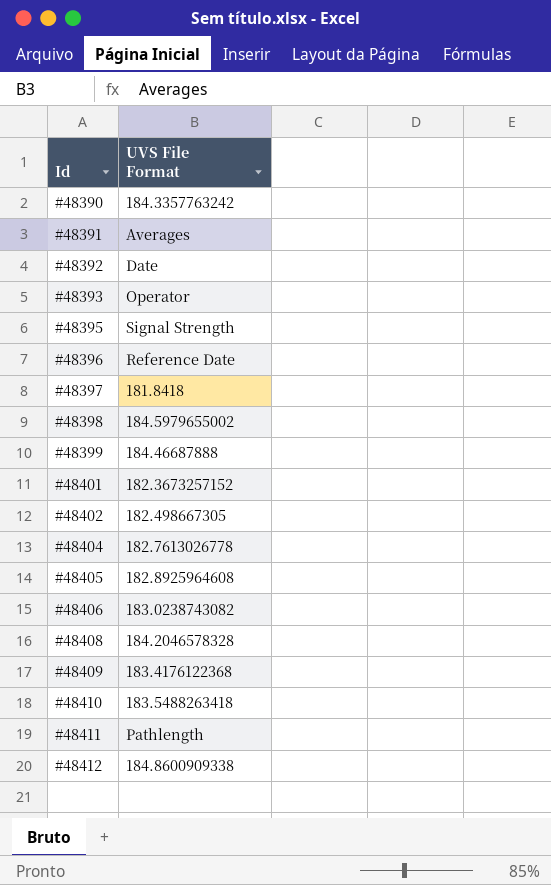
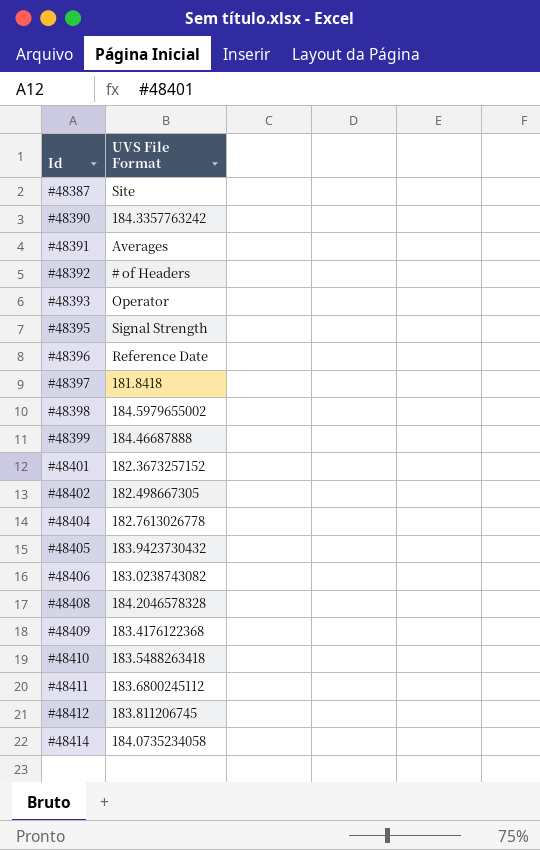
row #48387: none -> Site
#48392 | UVS File Format: Date -> # of Headers
#48405 | UVS File Format: 182.8925964608 -> 183.9423730432
#48411 | UVS File Format: Pathlength -> 183.6800245112
#48412 | UVS File Format: 184.8600909338 -> 183.811206745
row #48414: none -> 184.0735234058

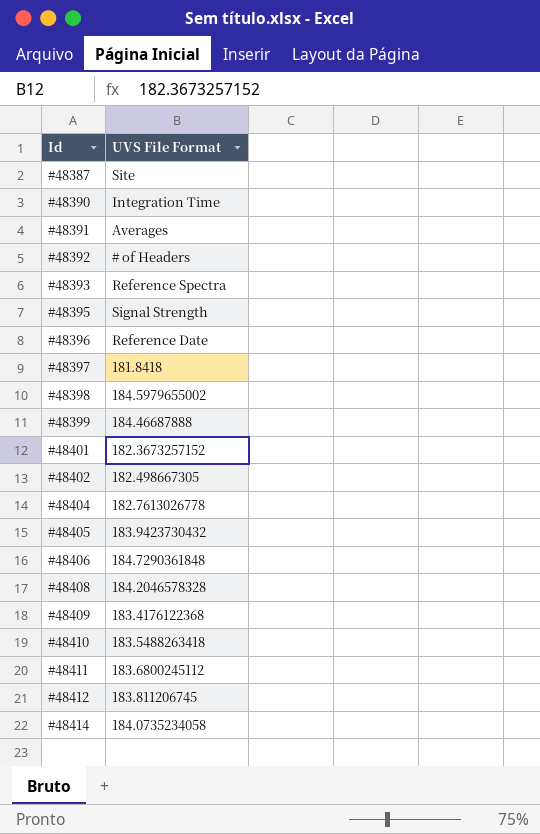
#48390 | UVS File Format: 184.3357763242 -> Integration Time
#48393 | UVS File Format: Operator -> Reference Spectra
#48406 | UVS File Format: 183.0238743082 -> 184.7290361848

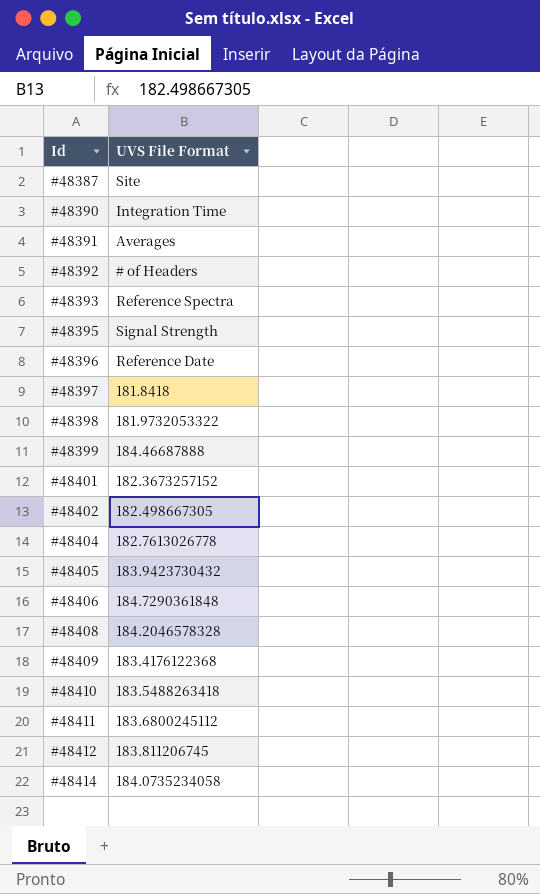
#48398 | UVS File Format: 184.5979655002 -> 181.9732053322

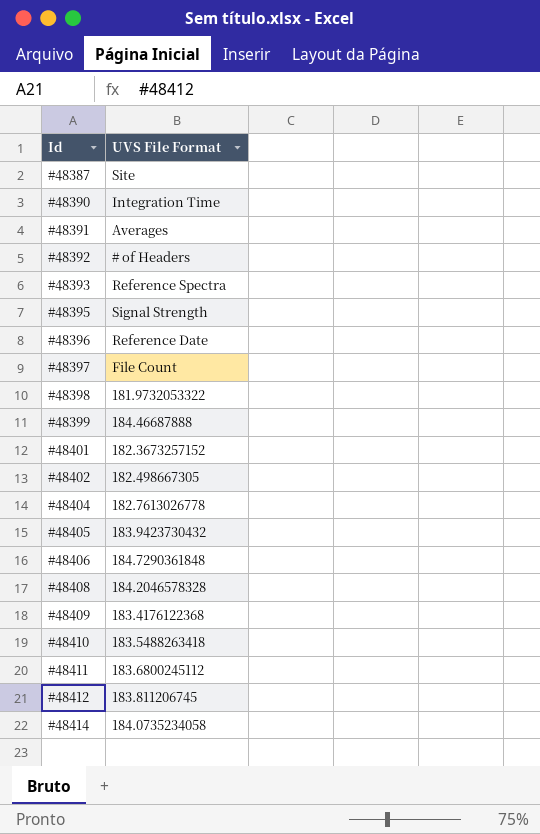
#48397 | UVS File Format: 181.8418 -> File Count

